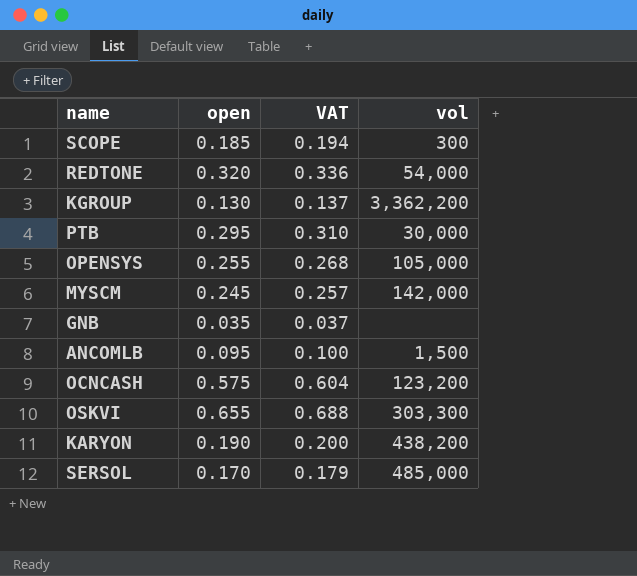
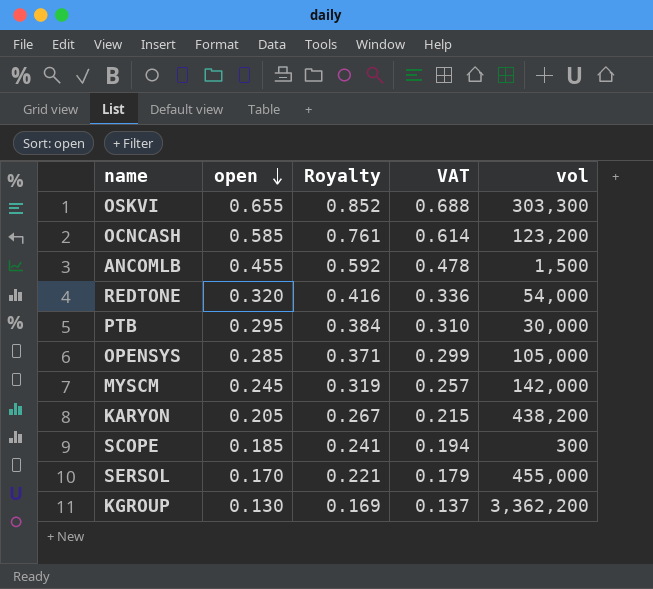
row order: none -> open descending
column Royalty | formula: none -> [open] * 1.3
row GNB: 0.035 | 0.037 | none -> none
OCNCASH | open: 0.575 -> 0.585
OCNCASH | VAT: 0.604 -> 0.614
ANCOMLB | open: 0.095 -> 0.455
ANCOMLB | VAT: 0.100 -> 0.478
OPENSYS | open: 0.255 -> 0.285
OPENSYS | VAT: 0.268 -> 0.299
KARYON | open: 0.190 -> 0.205
KARYON | VAT: 0.200 -> 0.215
SERSOL | vol: 485,000 -> 455,000

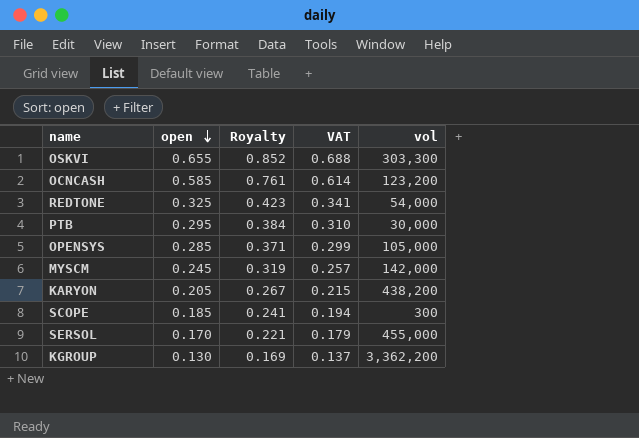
row ANCOMLB: 0.455 | 0.592 | 0.478 | 1,500 -> none
REDTONE | open: 0.320 -> 0.325
REDTONE | Royalty: 0.416 -> 0.423
REDTONE | VAT: 0.336 -> 0.341

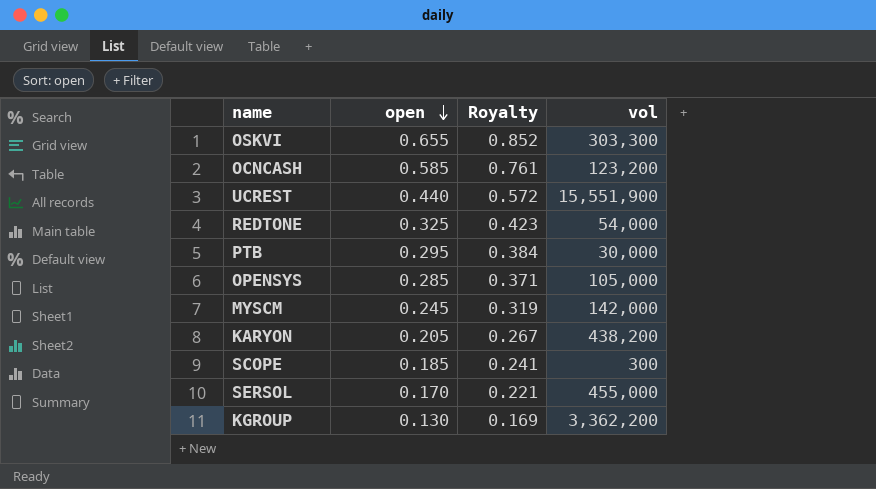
column VAT | formula: [open] * 1.05 -> none
row UCREST: none -> 0.440 | 0.572 | 15,551,900

